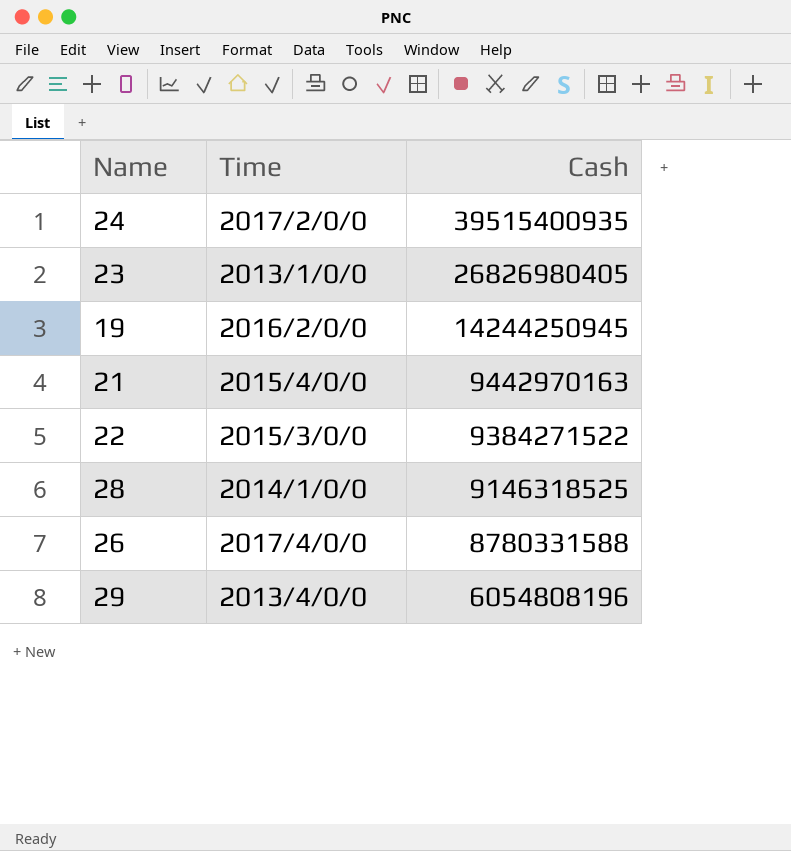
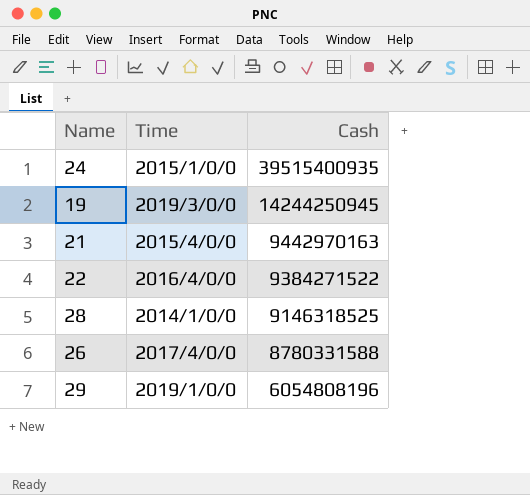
row 23: 2013/1/0/0 | 26826980405 -> none
24 | Time: 2017/2/0/0 -> 2015/1/0/0
19 | Time: 2016/2/0/0 -> 2019/3/0/0
22 | Time: 2015/3/0/0 -> 2016/4/0/0
29 | Time: 2013/4/0/0 -> 2019/1/0/0

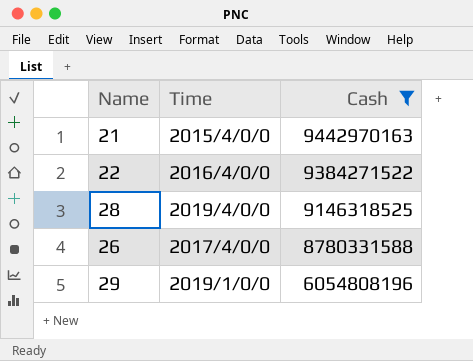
filter: none -> Cash <= 9442970163
28 | Time: 2014/1/0/0 -> 2019/4/0/0

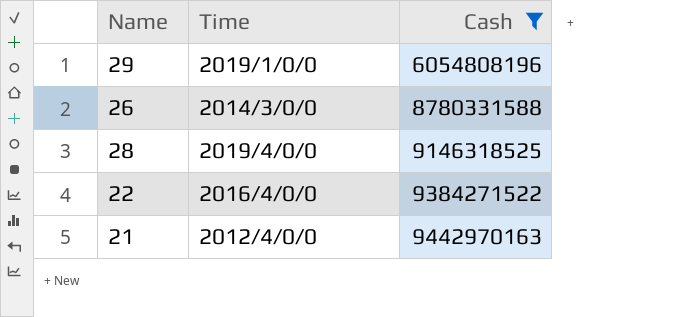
row order: Cash descending -> Cash ascending
26 | Time: 2017/4/0/0 -> 2014/3/0/0
21 | Time: 2015/4/0/0 -> 2012/4/0/0

